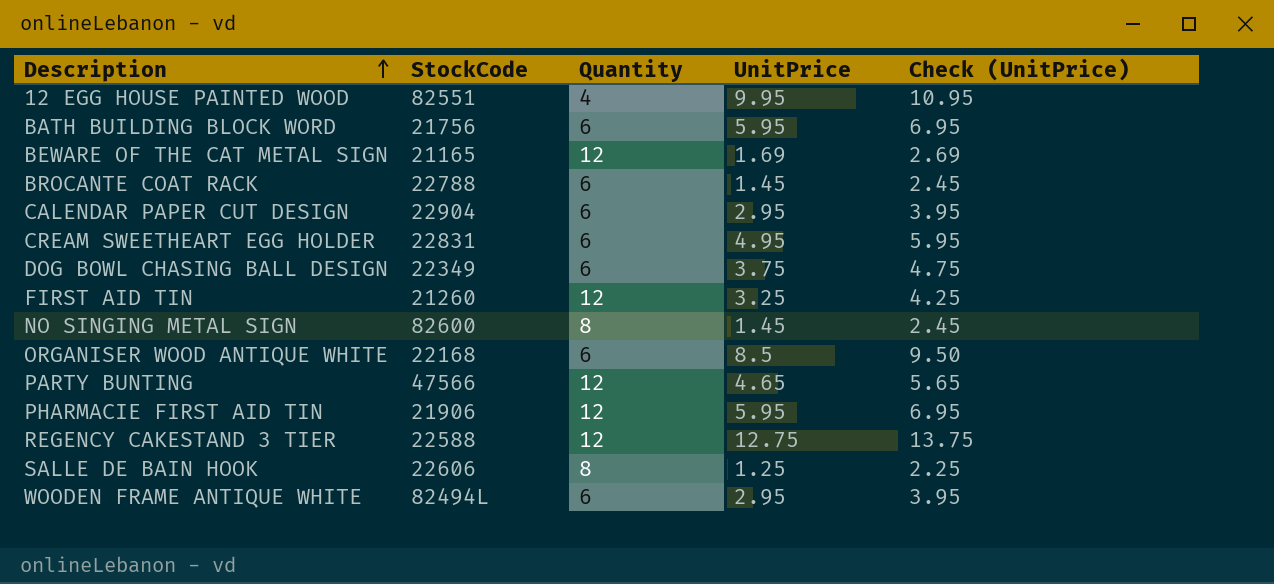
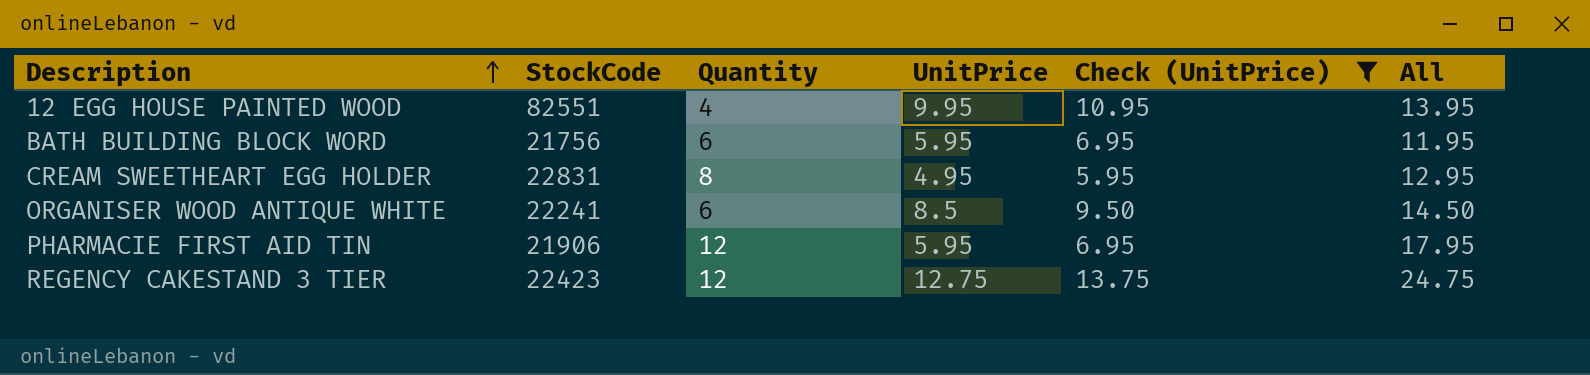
filter: none -> Check (UnitPrice) >= 5.95
column All | formula: none -> [Quantity] + [UnitPrice]
CREAM SWEETHEART EGG HOLDER | Quantity: 6 -> 8
ORGANISER WOOD ANTIQUE WHITE | StockCode: 22168 -> 22241
REGENCY CAKESTAND 3 TIER | StockCode: 22588 -> 22423

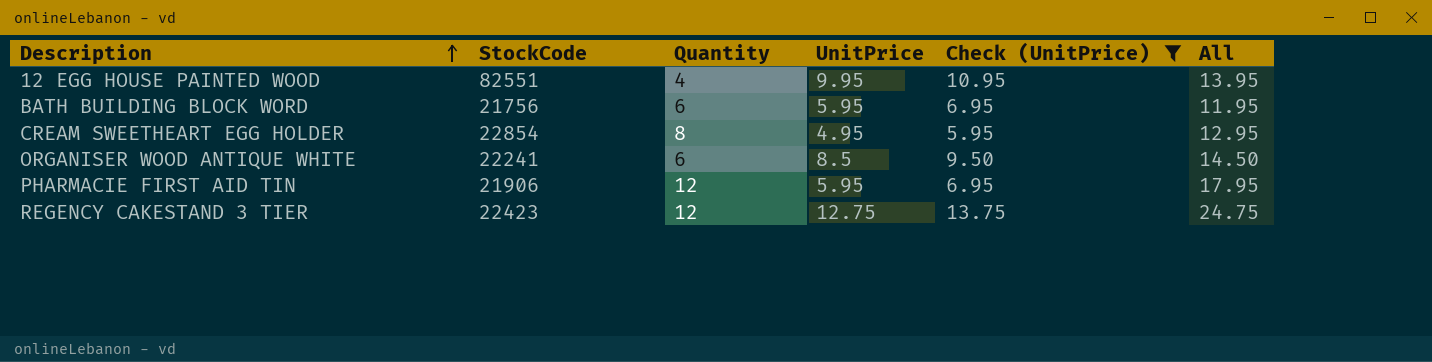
CREAM SWEETHEART EGG HOLDER | StockCode: 22831 -> 22854

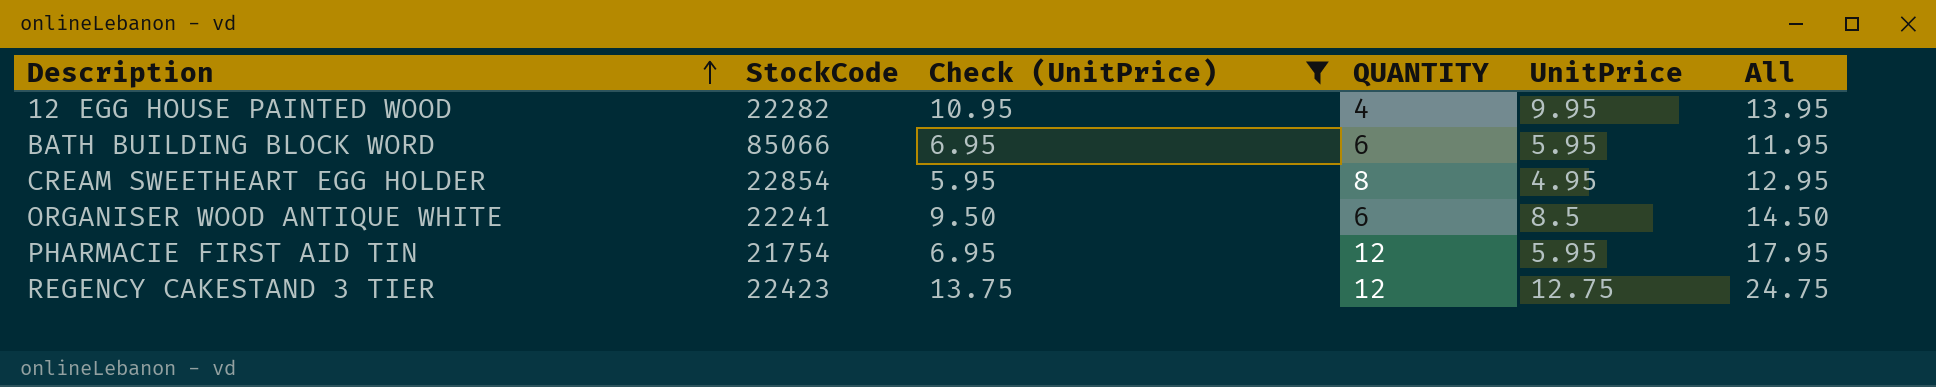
column Check (UnitPrice) | position: 5 -> 3
column name: Quantity -> QUANTITY
12 EGG HOUSE PAINTED WOOD | StockCode: 82551 -> 22282
BATH BUILDING BLOCK WORD | StockCode: 21756 -> 85066
PHARMACIE FIRST AID TIN | StockCode: 21906 -> 21754

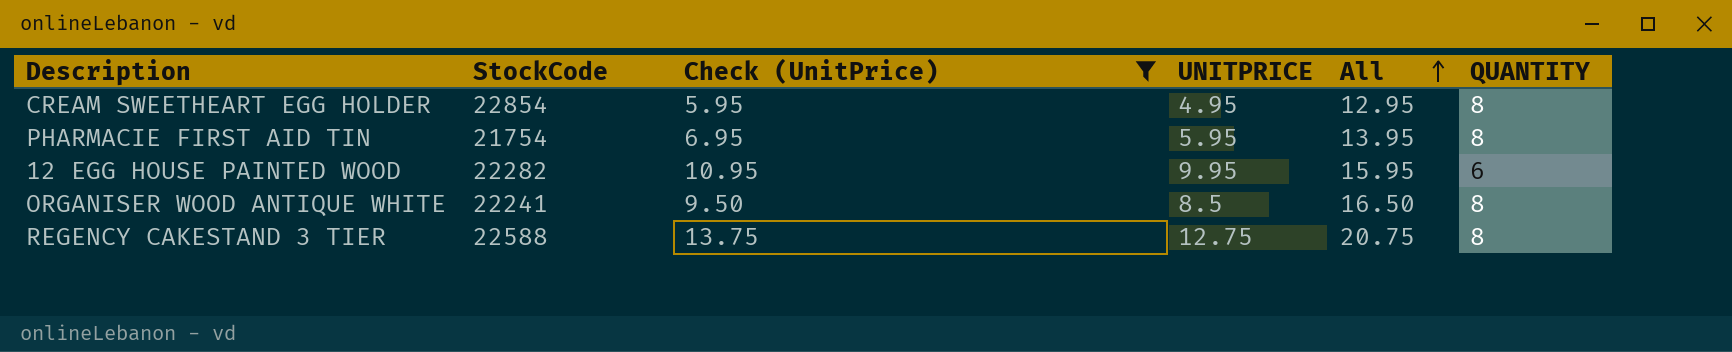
row order: Description ascending -> All ascending
column name: UnitPrice -> UNITPRICE
column QUANTITY | position: 4 -> 6
row BATH BUILDING BLOCK WORD: 85066 | 6.95 | 6 | 5.95 | 11.95 -> none
PHARMACIE FIRST AID TIN | All: 17.95 -> 13.95
PHARMACIE FIRST AID TIN | QUANTITY: 12 -> 8
12 EGG HOUSE PAINTED WOOD | All: 13.95 -> 15.95
12 EGG HOUSE PAINTED WOOD | QUANTITY: 4 -> 6
ORGANISER WOOD ANTIQUE WHITE | All: 14.50 -> 16.50
ORGANISER WOOD ANTIQUE WHITE | QUANTITY: 6 -> 8
REGENCY CAKESTAND 3 TIER | StockCode: 22423 -> 22588
REGENCY CAKESTAND 3 TIER | All: 24.75 -> 20.75
REGENCY CAKESTAND 3 TIER | QUANTITY: 12 -> 8

